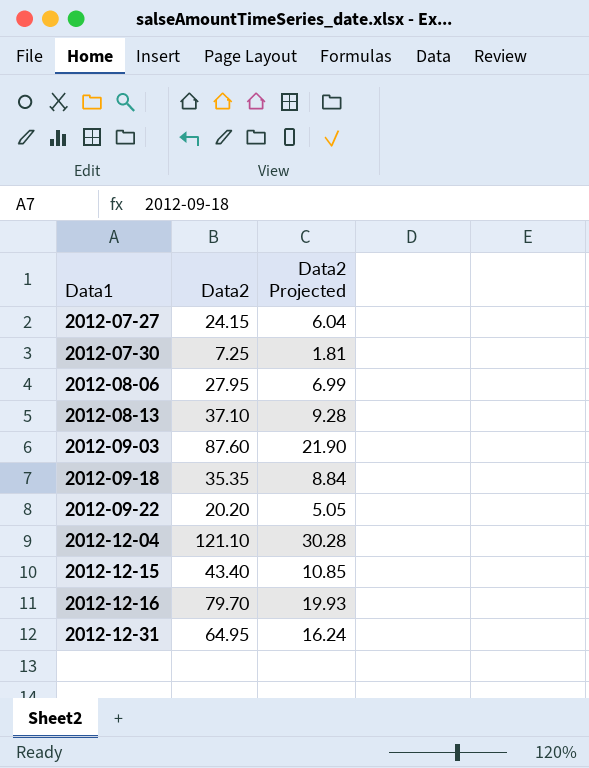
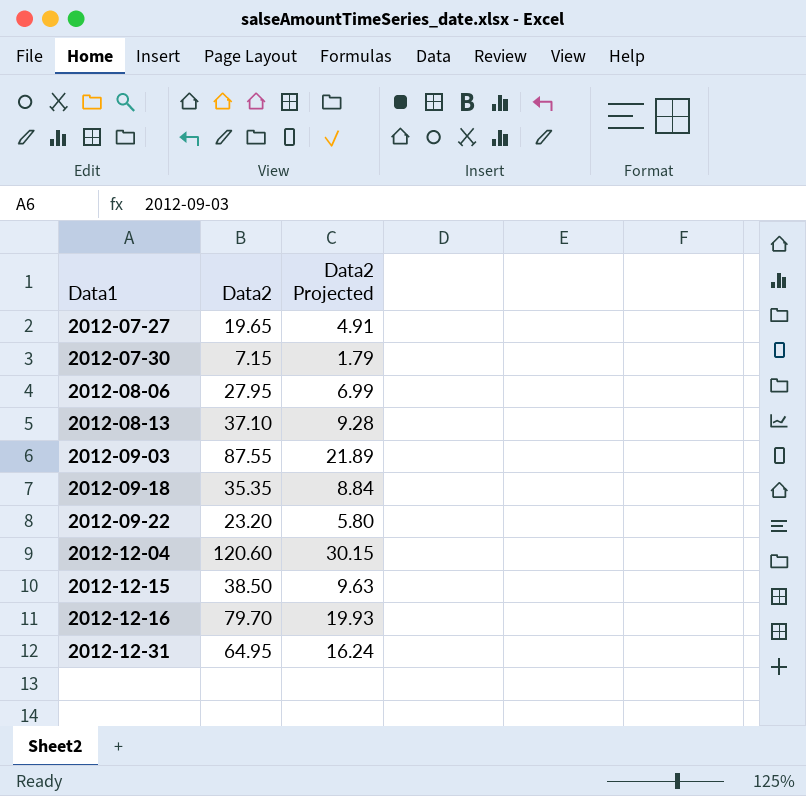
2012-07-27 | Data2: 24.15 -> 19.65
2012-07-27 | Data2 Projected: 6.04 -> 4.91
2012-07-30 | Data2: 7.25 -> 7.15
2012-07-30 | Data2 Projected: 1.81 -> 1.79
2012-09-03 | Data2: 87.60 -> 87.55
2012-09-03 | Data2 Projected: 21.90 -> 21.89
2012-09-22 | Data2: 20.20 -> 23.20
2012-09-22 | Data2 Projected: 5.05 -> 5.80
2012-12-04 | Data2: 121.10 -> 120.60
2012-12-04 | Data2 Projected: 30.28 -> 30.15
2012-12-15 | Data2: 43.40 -> 38.50
2012-12-15 | Data2 Projected: 10.85 -> 9.63

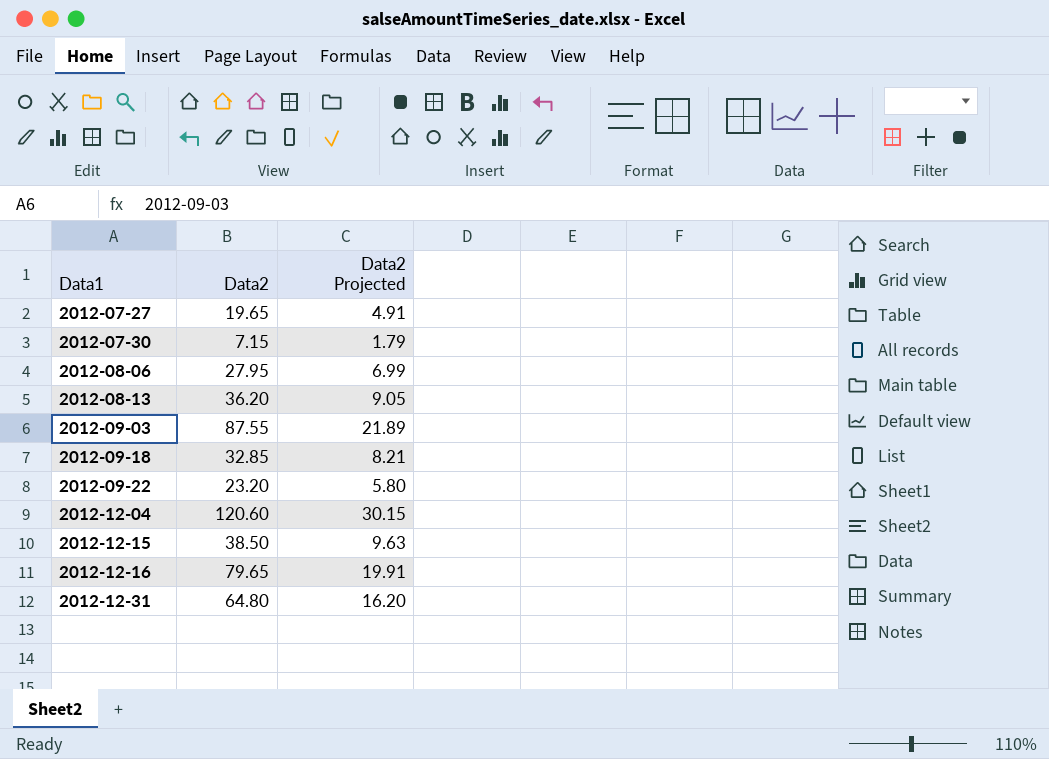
2012-08-13 | Data2: 37.10 -> 36.20
2012-08-13 | Data2 Projected: 9.28 -> 9.05
2012-09-18 | Data2: 35.35 -> 32.85
2012-09-18 | Data2 Projected: 8.84 -> 8.21
2012-12-16 | Data2: 79.70 -> 79.65
2012-12-16 | Data2 Projected: 19.93 -> 19.91
2012-12-31 | Data2: 64.95 -> 64.80
2012-12-31 | Data2 Projected: 16.24 -> 16.20

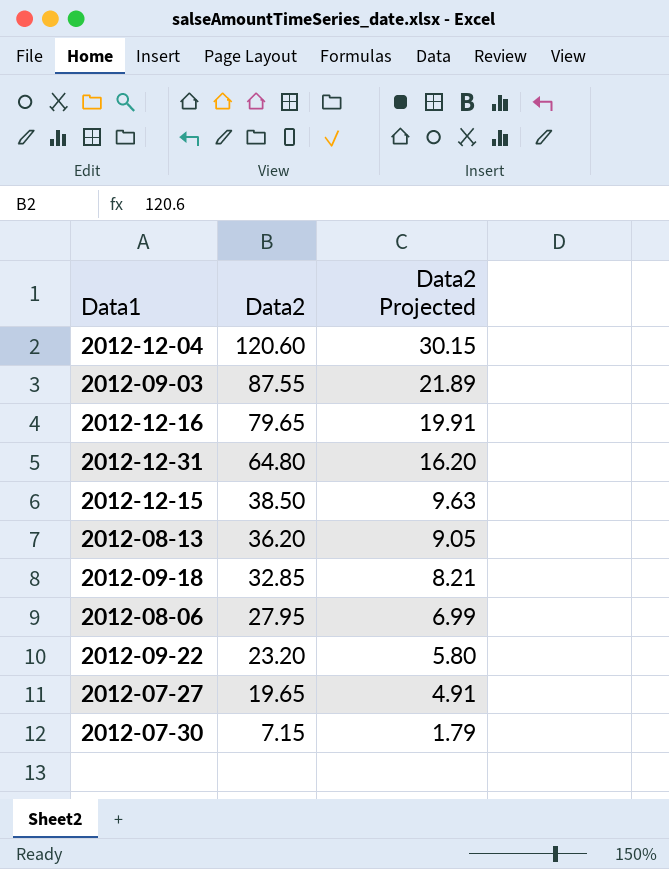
row order: Data1 ascending -> Data2 descending

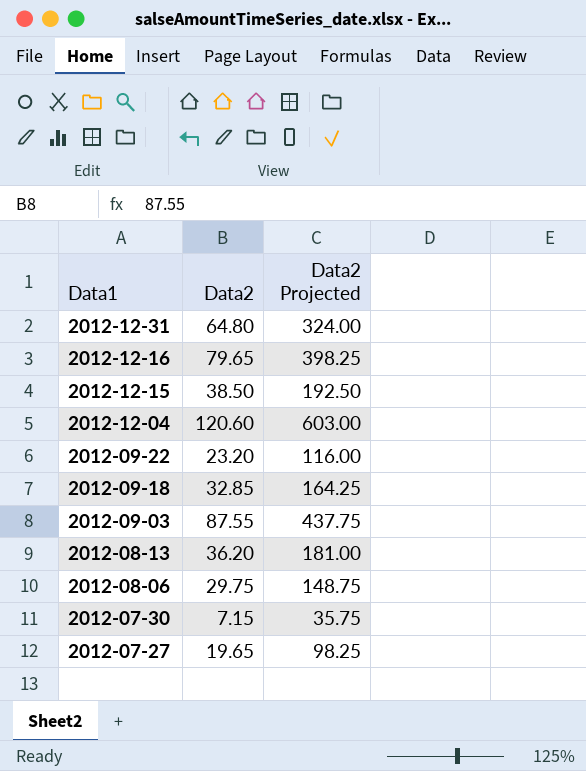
row order: Data2 descending -> Data1 descending
column Data2 Projected | formula: [Data2] * 0.25 -> [Data2] * 5
2012-08-06 | Data2: 27.95 -> 29.75

